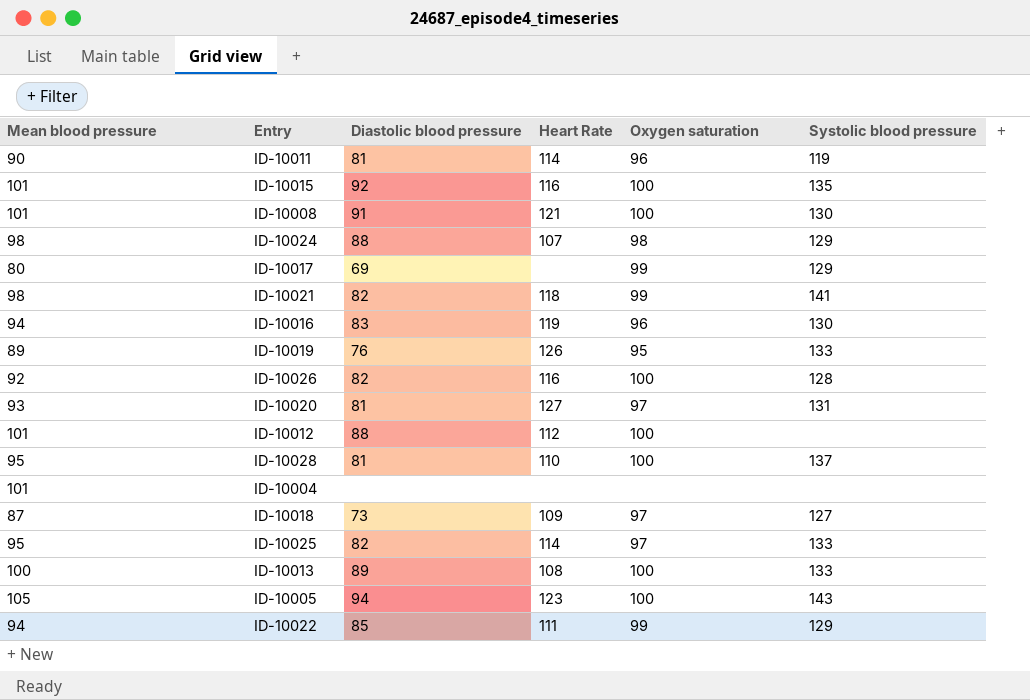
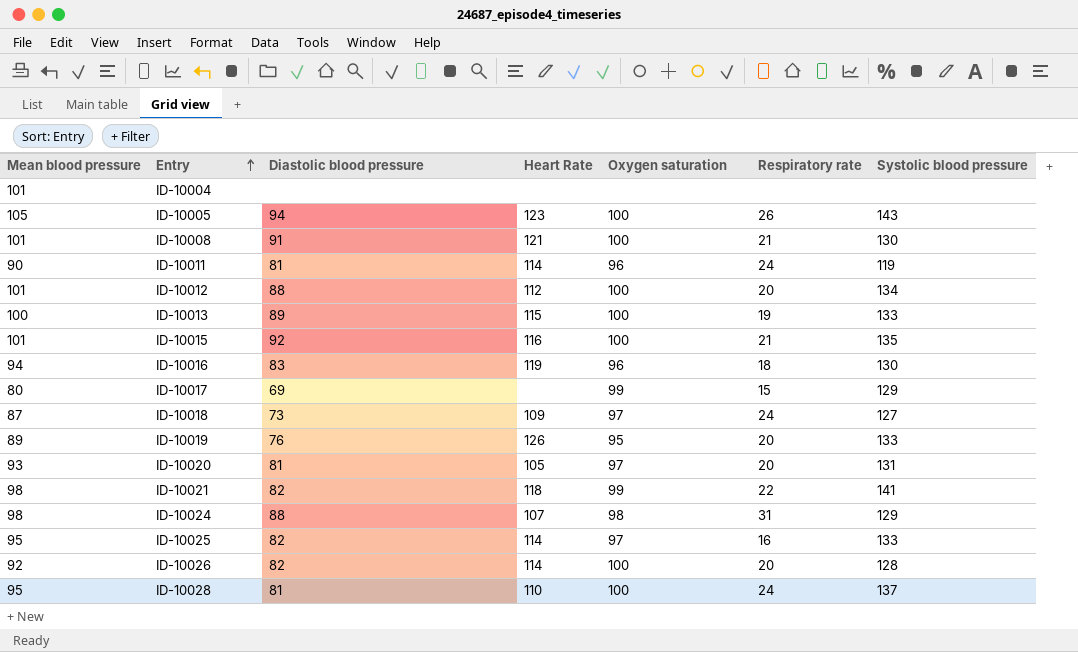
row order: none -> Entry ascending
column Respiratory rate | position: none -> 6
row ID-10022: 94 | 85 | 111 | 99 | 129 -> none
ID-10012 | Systolic blood pressure: none -> 134
ID-10013 | Heart Rate: 108 -> 115
ID-10020 | Heart Rate: 127 -> 105
ID-10026 | Heart Rate: 116 -> 114

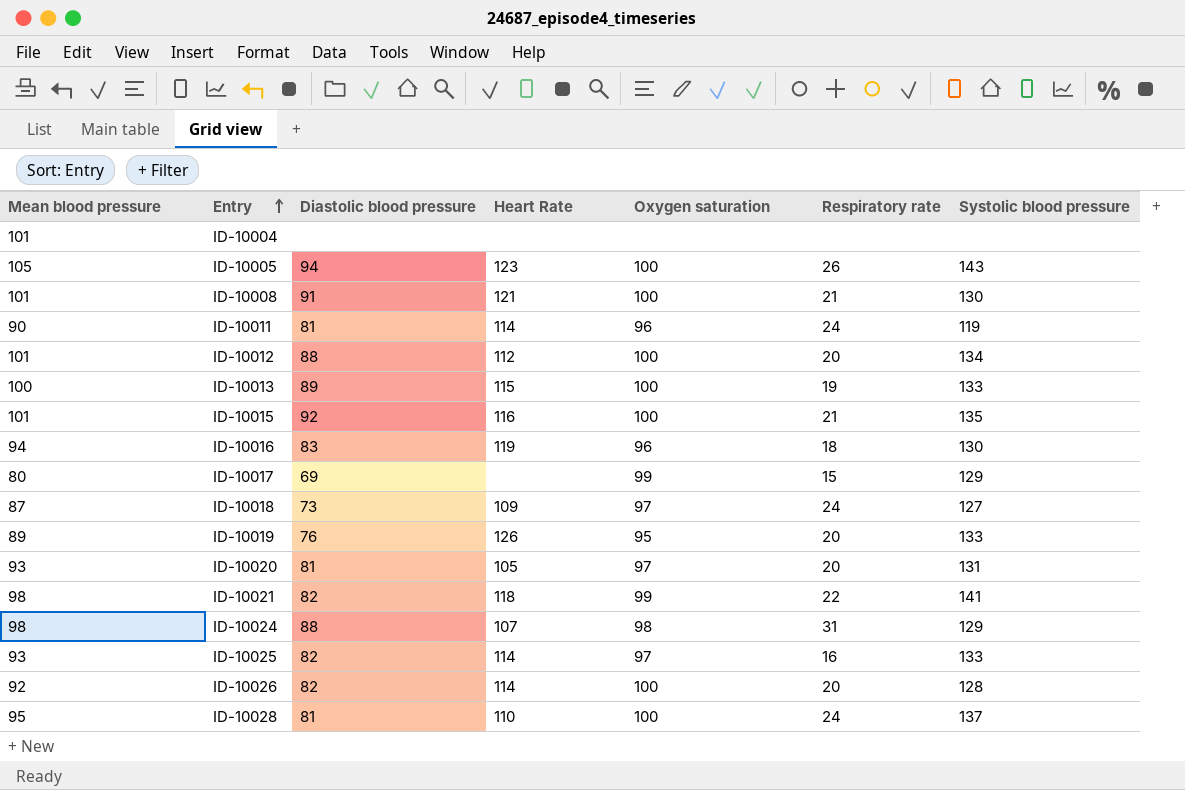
ID-10025 | Mean blood pressure: 95 -> 93

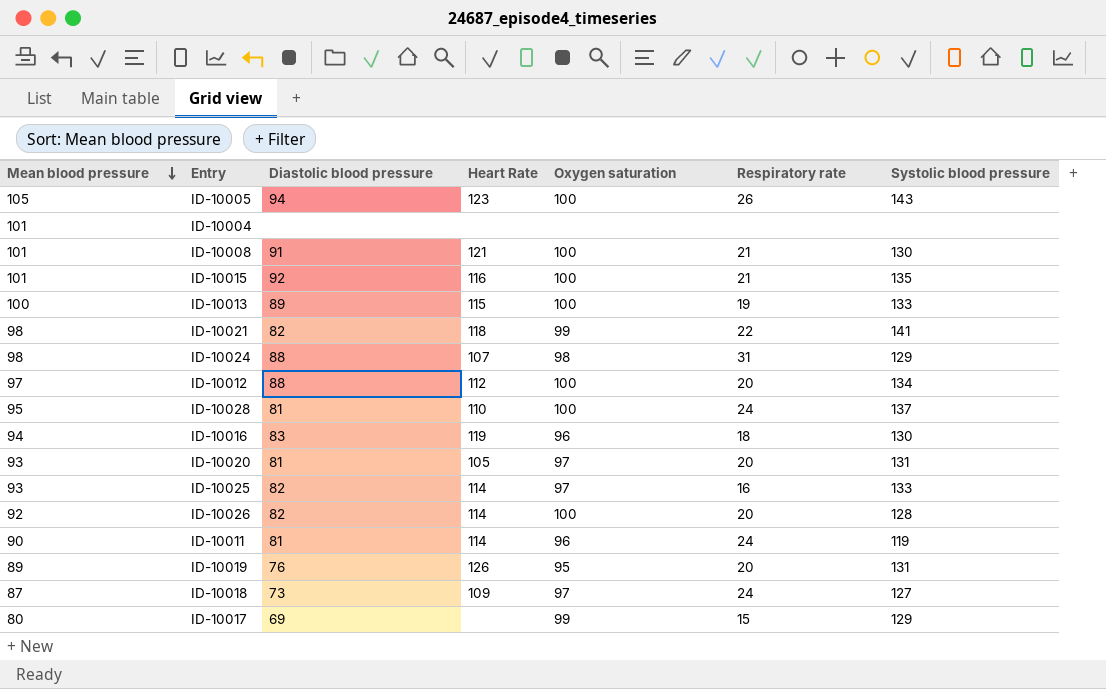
row order: Entry ascending -> Mean blood pressure descending
ID-10012 | Mean blood pressure: 101 -> 97
ID-10019 | Systolic blood pressure: 133 -> 131

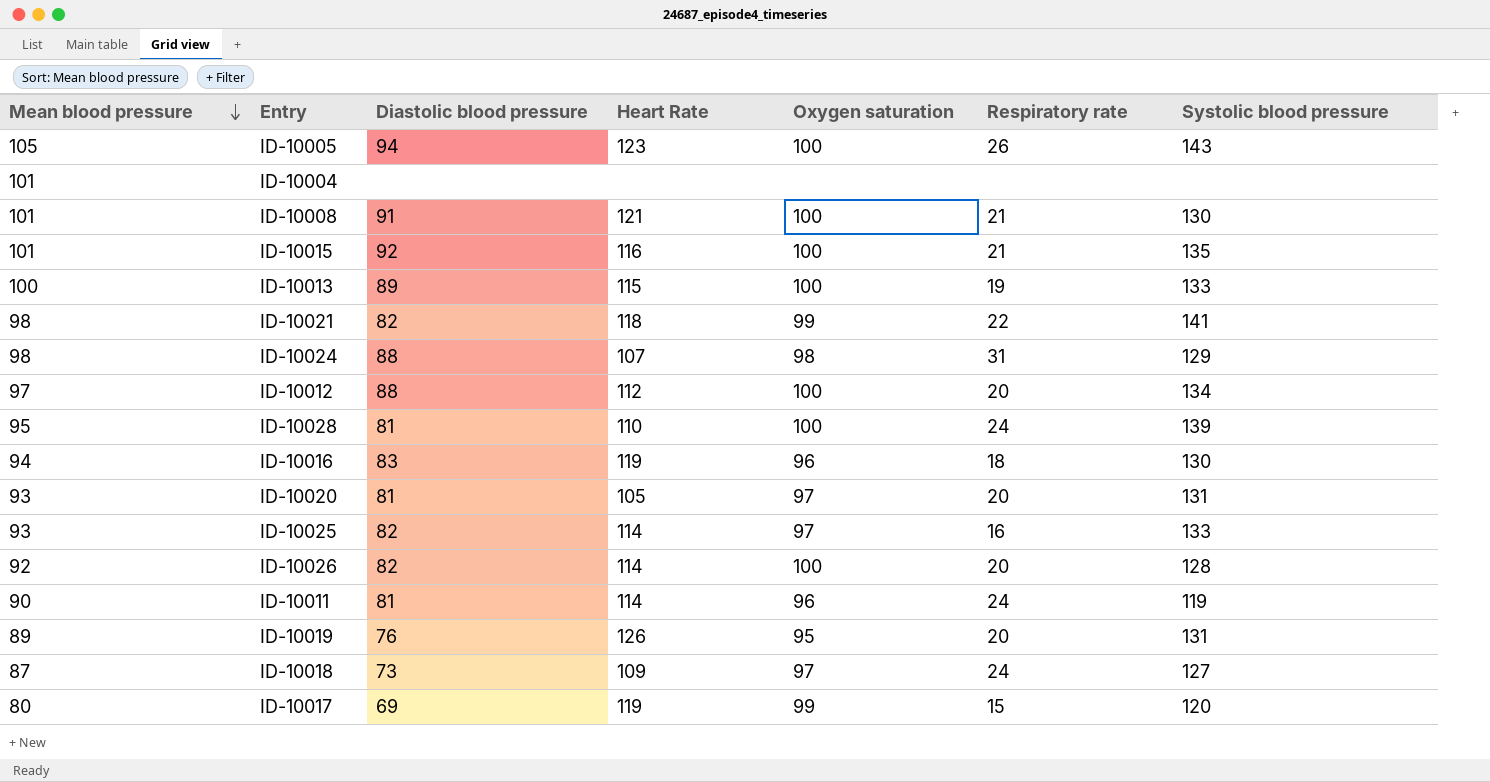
ID-10028 | Systolic blood pressure: 137 -> 139
ID-10017 | Heart Rate: none -> 119
ID-10017 | Systolic blood pressure: 129 -> 120

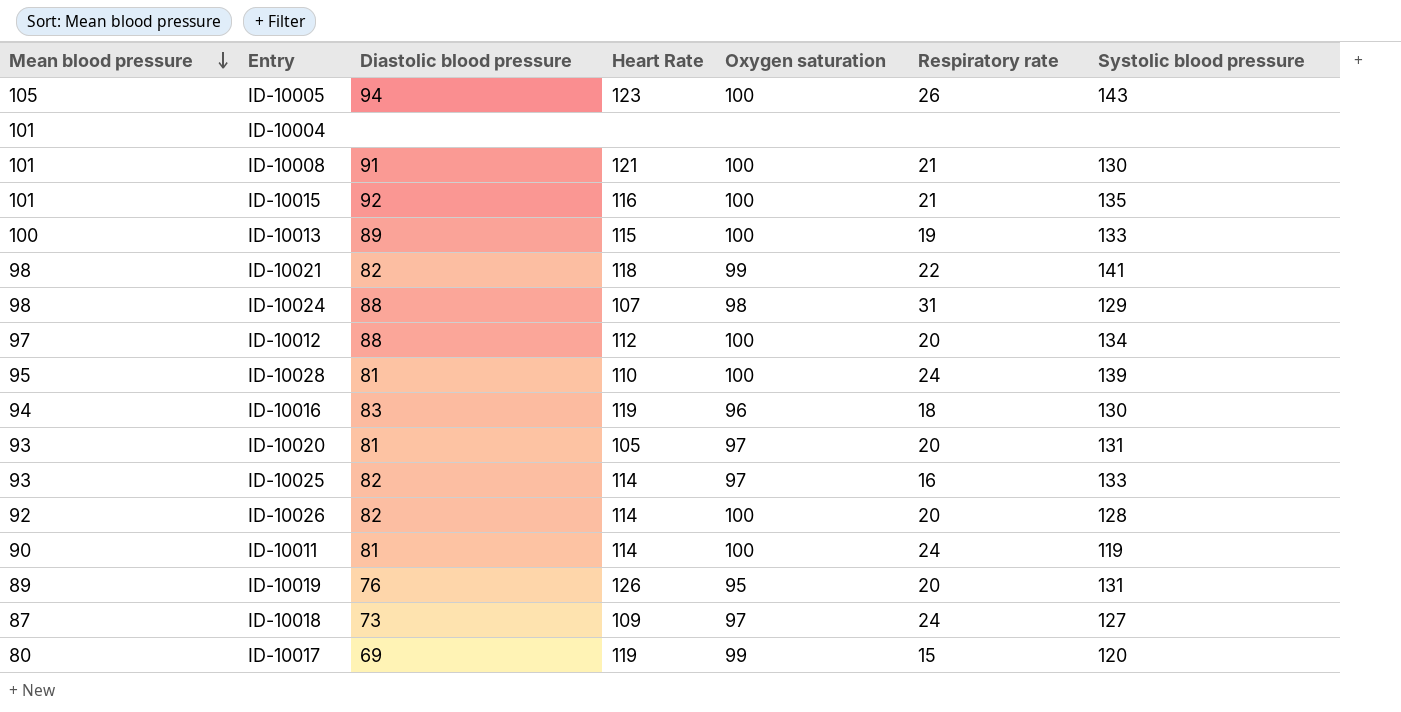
ID-10011 | Oxygen saturation: 96 -> 100

